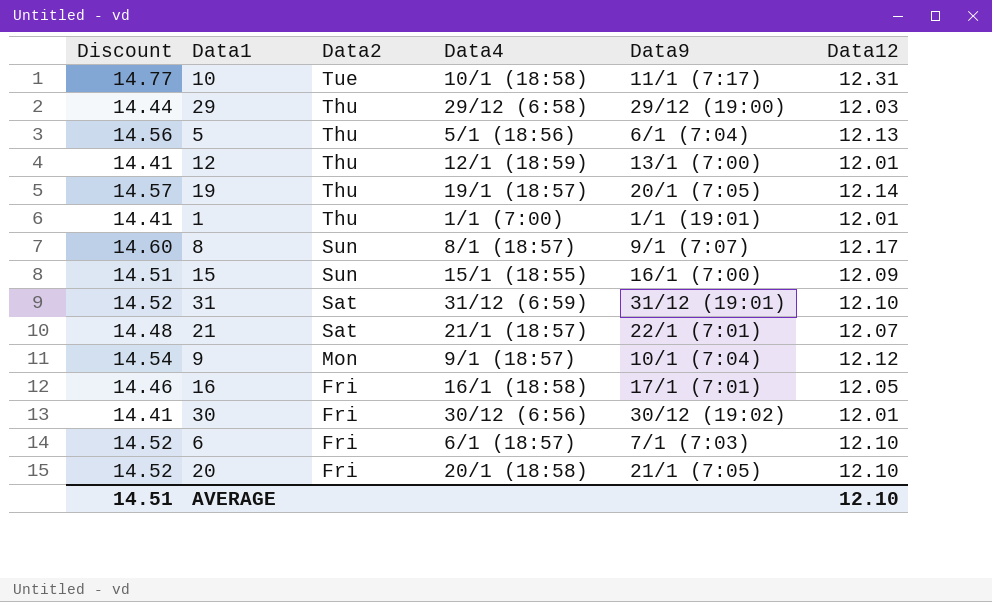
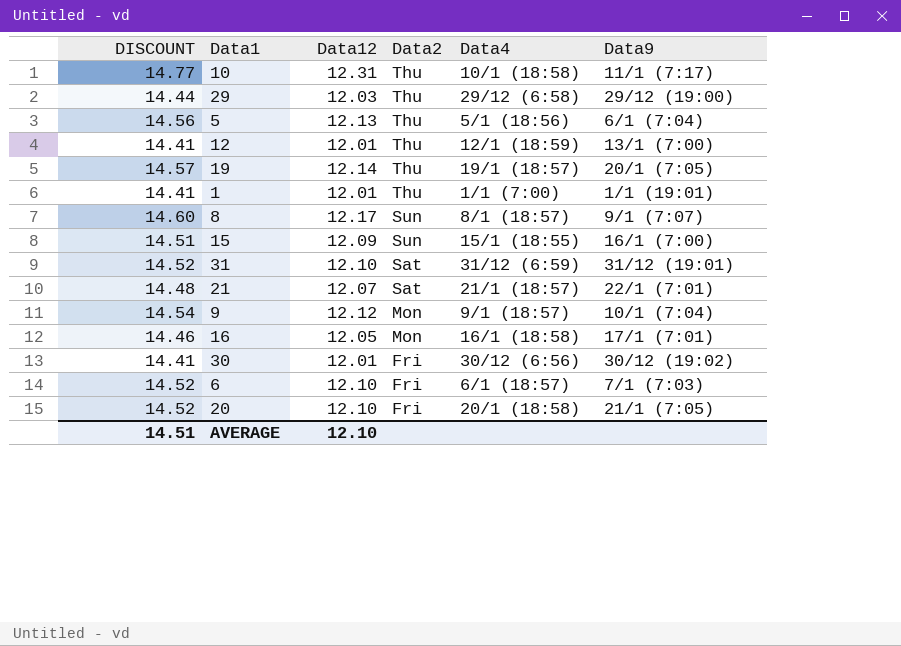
column name: Discount -> DISCOUNT
column Data12 | position: 6 -> 3
10 | Data2: Tue -> Thu
16 | Data2: Fri -> Mon

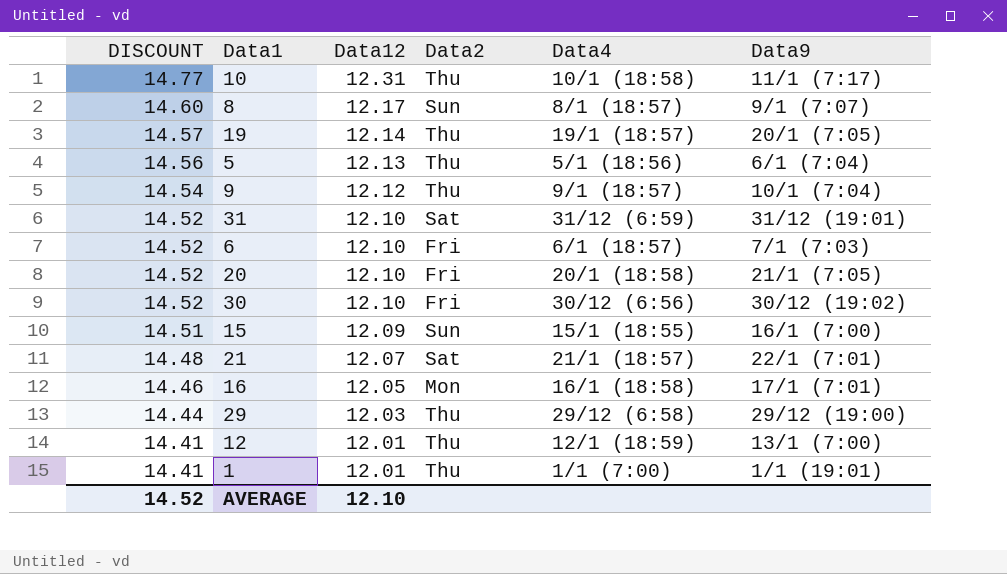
row order: Data2 descending -> DISCOUNT descending
9 | Data2: Mon -> Thu
30 | DISCOUNT: 14.41 -> 14.52
30 | Data12: 12.01 -> 12.10
AVERAGE | DISCOUNT: 14.51 -> 14.52

